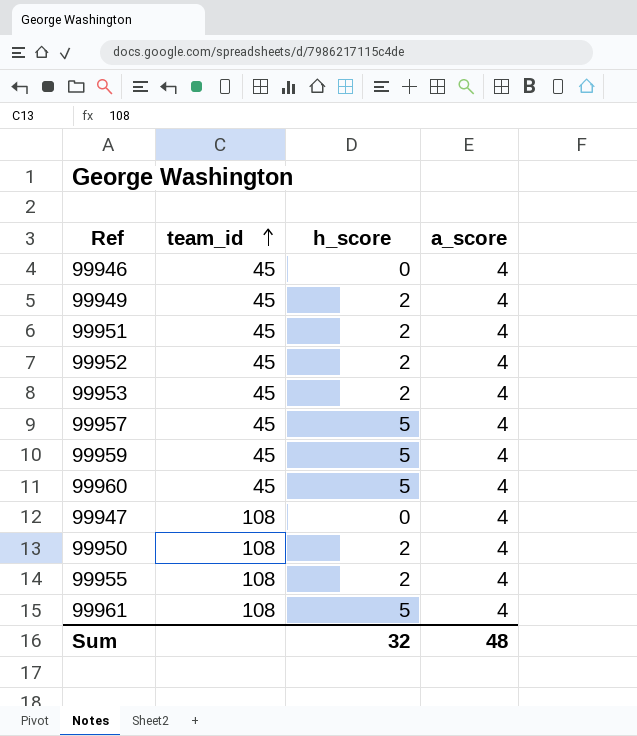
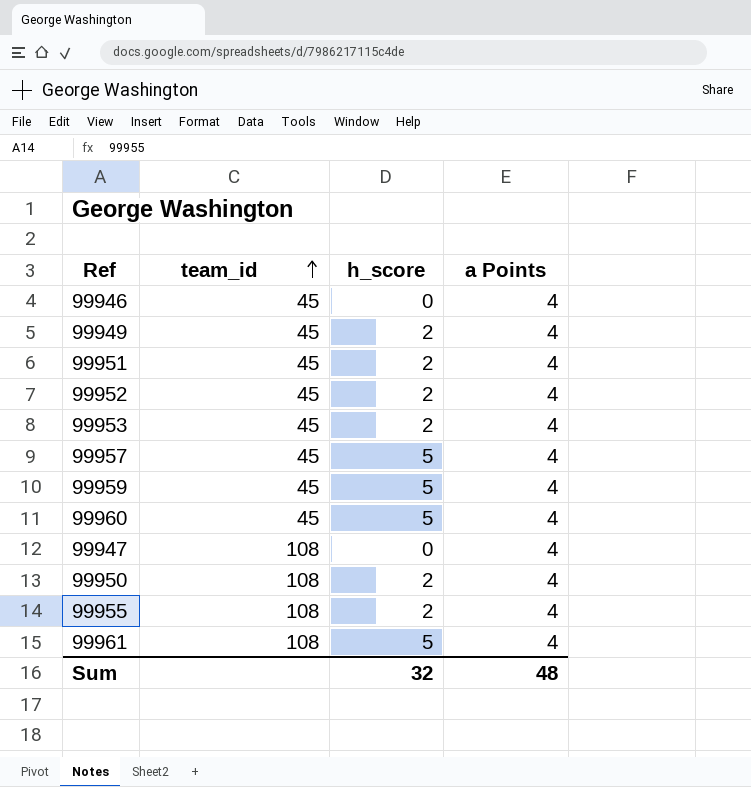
column name: a_score -> a Points

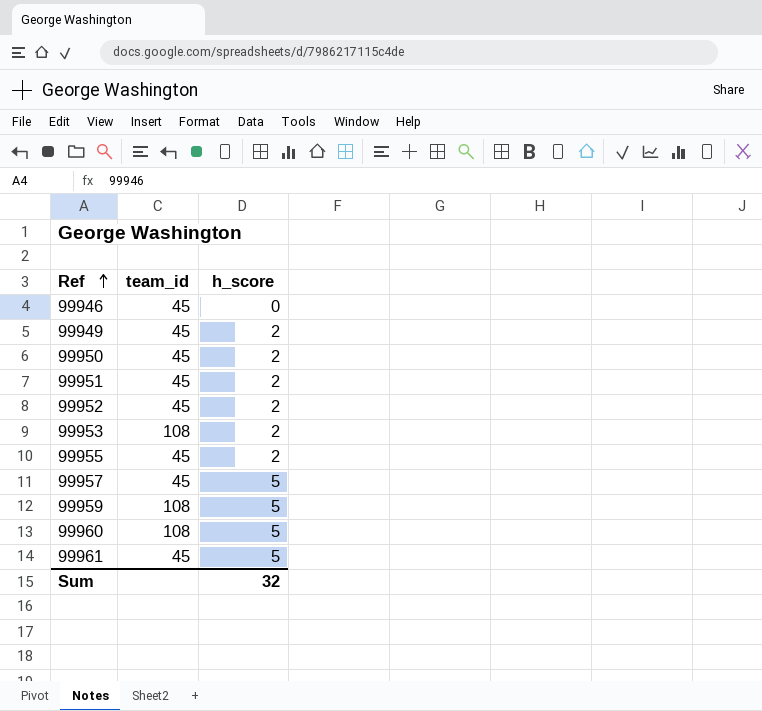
row order: team_id ascending -> Ref ascending
column a Points | position: 4 -> none
row 99947: 108 | 0 | 4 -> none
99950 | team_id: 108 -> 45
99953 | team_id: 45 -> 108
99955 | team_id: 108 -> 45
99959 | team_id: 45 -> 108
99960 | team_id: 45 -> 108
99961 | team_id: 108 -> 45

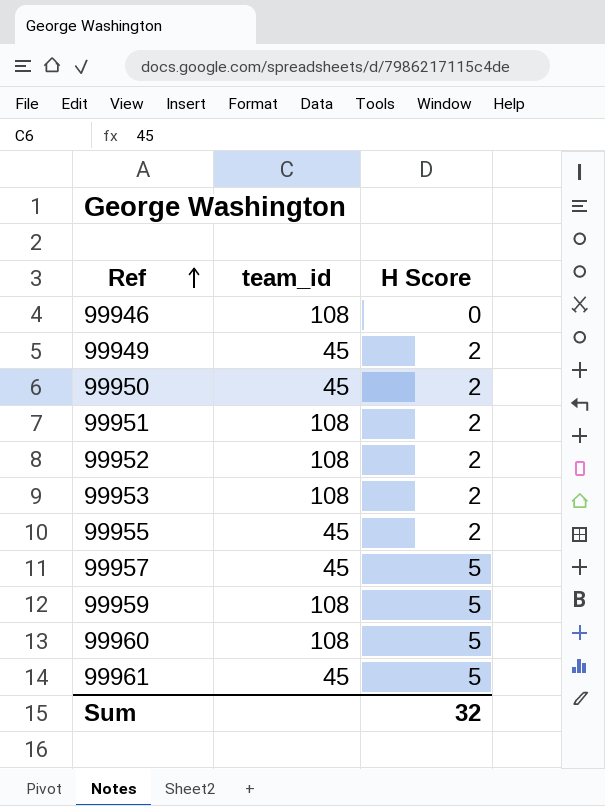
column name: h_score -> H Score
99946 | team_id: 45 -> 108
99951 | team_id: 45 -> 108
99952 | team_id: 45 -> 108

